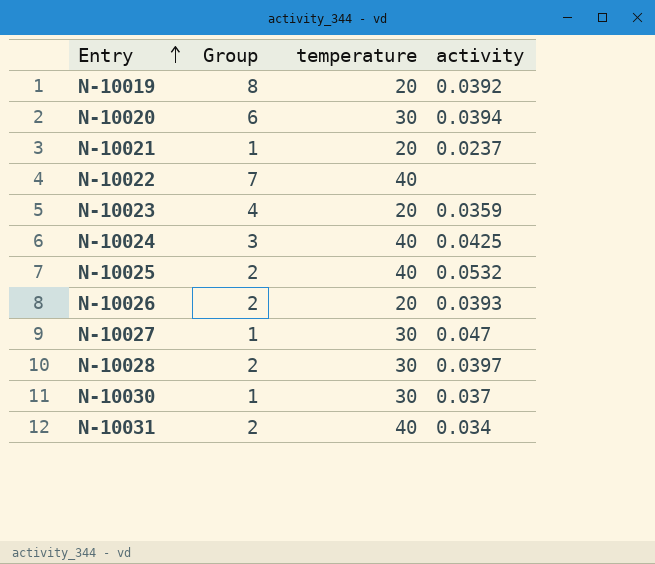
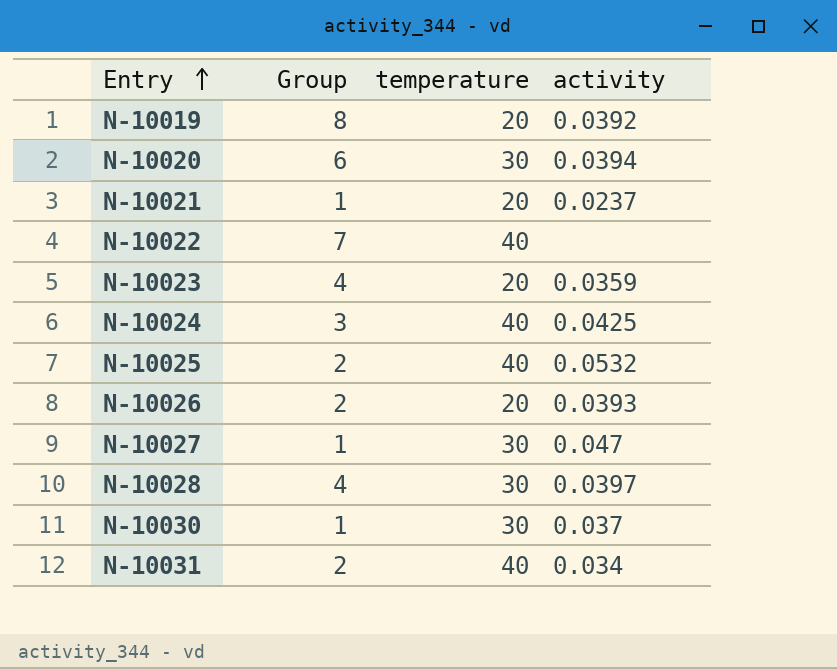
N-10028 | Group: 2 -> 4

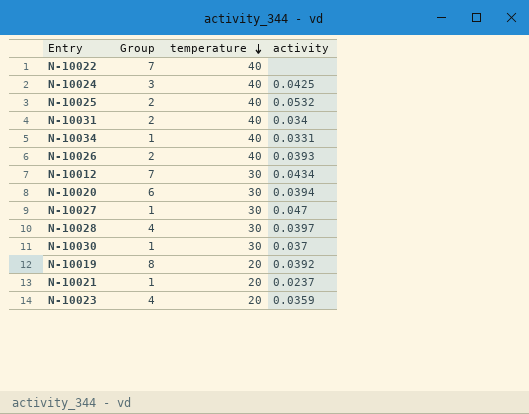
row order: Entry ascending -> temperature descending
row N-10034: none -> 1 | 40 | 0.0331
N-10026 | temperature: 20 -> 40
row N-10012: none -> 7 | 30 | 0.0434

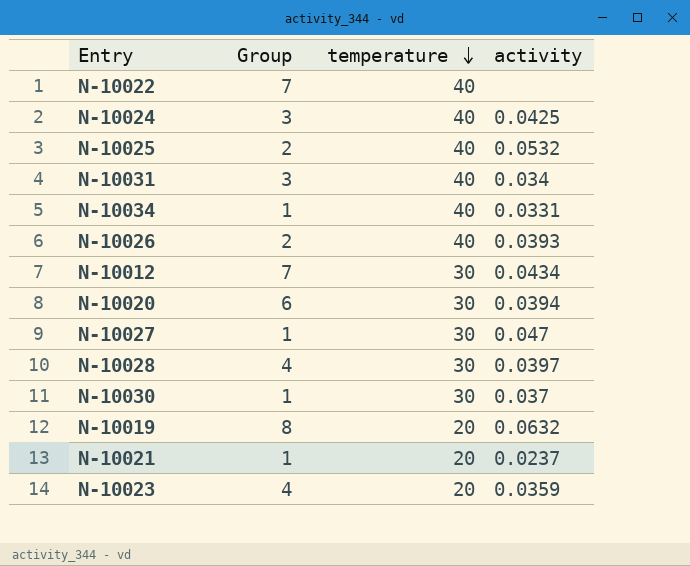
N-10031 | Group: 2 -> 3
N-10019 | activity: 0.0392 -> 0.0632

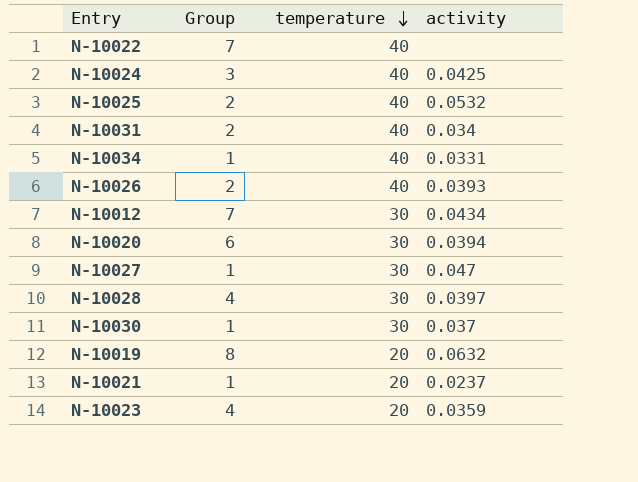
N-10031 | Group: 3 -> 2

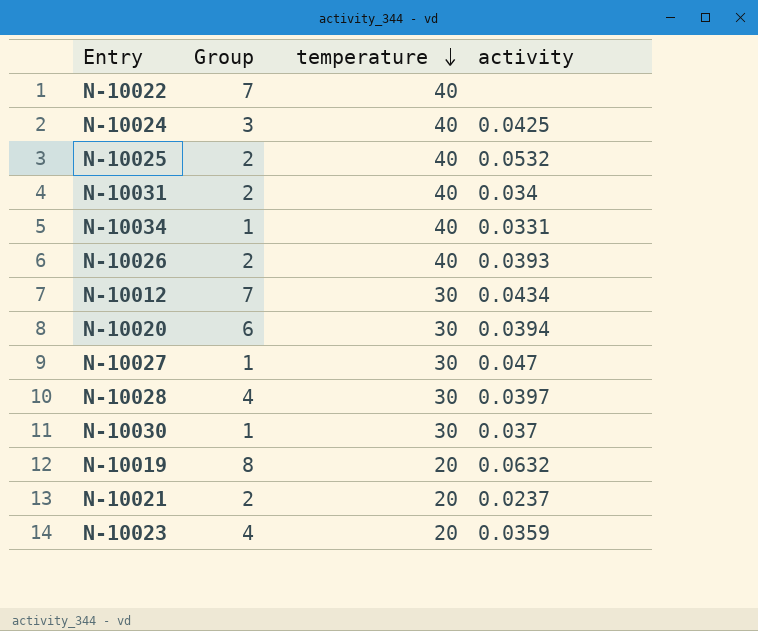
N-10021 | Group: 1 -> 2

